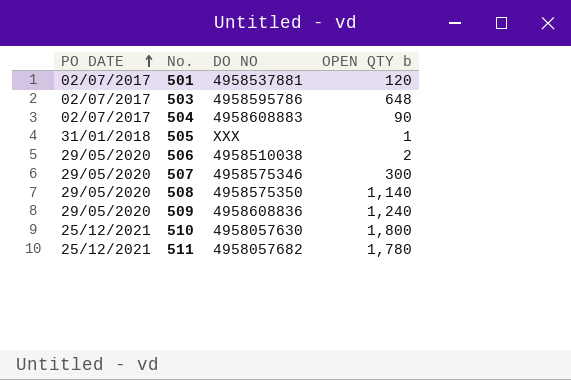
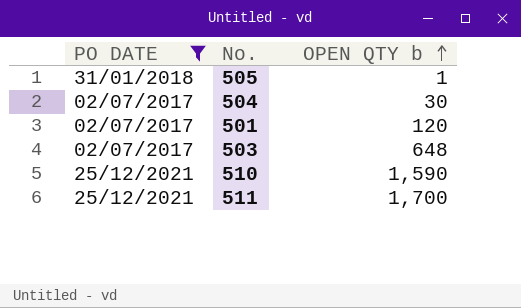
filter: none -> PO DATE != 29/05/2020
row order: PO DATE ascending -> OPEN QTY b ascending
column DO NO | position: 3 -> none
504 | OPEN QTY b: 90 -> 30
510 | OPEN QTY b: 1,800 -> 1,590
511 | OPEN QTY b: 1,780 -> 1,700

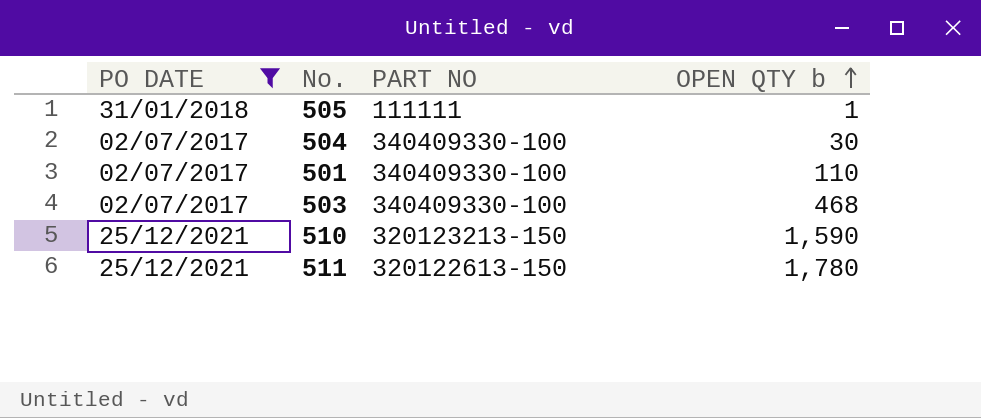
column PART NO | position: none -> 3
501 | OPEN QTY b: 120 -> 110
503 | OPEN QTY b: 648 -> 468
511 | OPEN QTY b: 1,700 -> 1,780

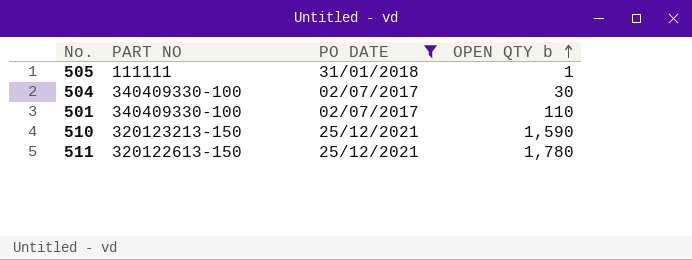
column PO DATE | position: 1 -> 3
row 503: 02/07/2017 | 340409330-100 | 468 -> none

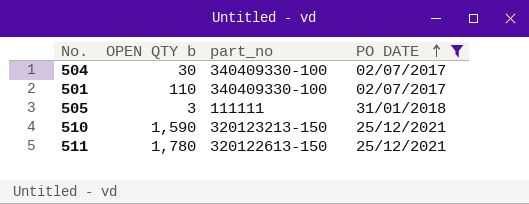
row order: OPEN QTY b ascending -> PO DATE ascending
column OPEN QTY b | position: 4 -> 2
column name: PART NO -> part_no
505 | OPEN QTY b: 1 -> 3

